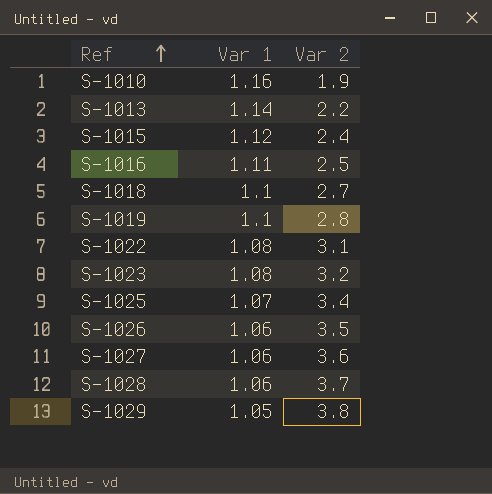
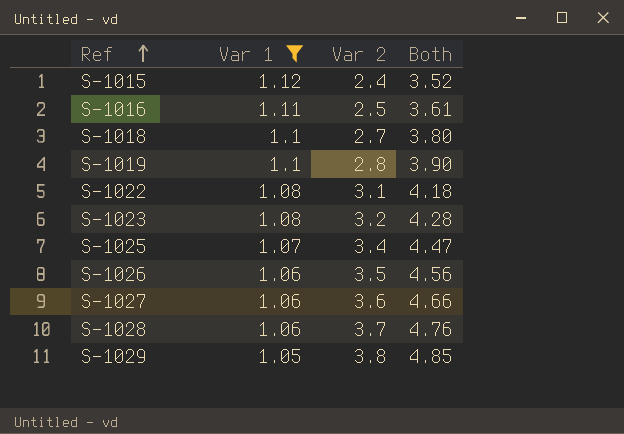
filter: none -> Var 1 <= 1.12
column Both | formula: none -> [Var 1] + [Var 2]

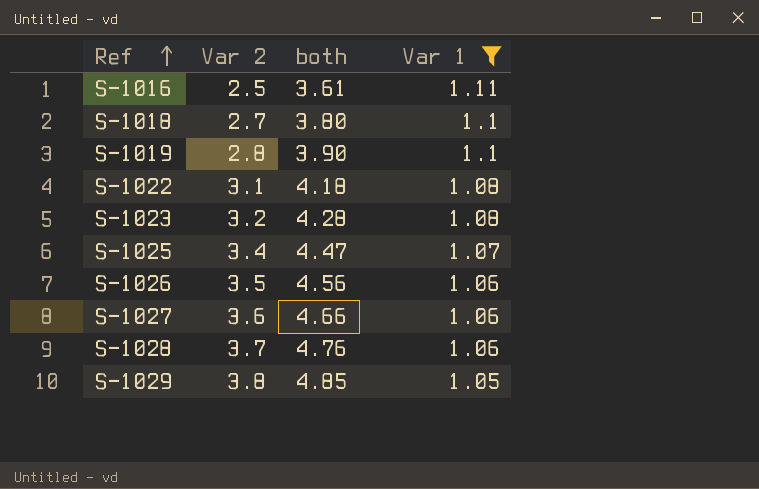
column name: Both -> both
column Var 1 | position: 2 -> 4
row S-1015: 1.12 | 2.4 | 3.52 -> none

